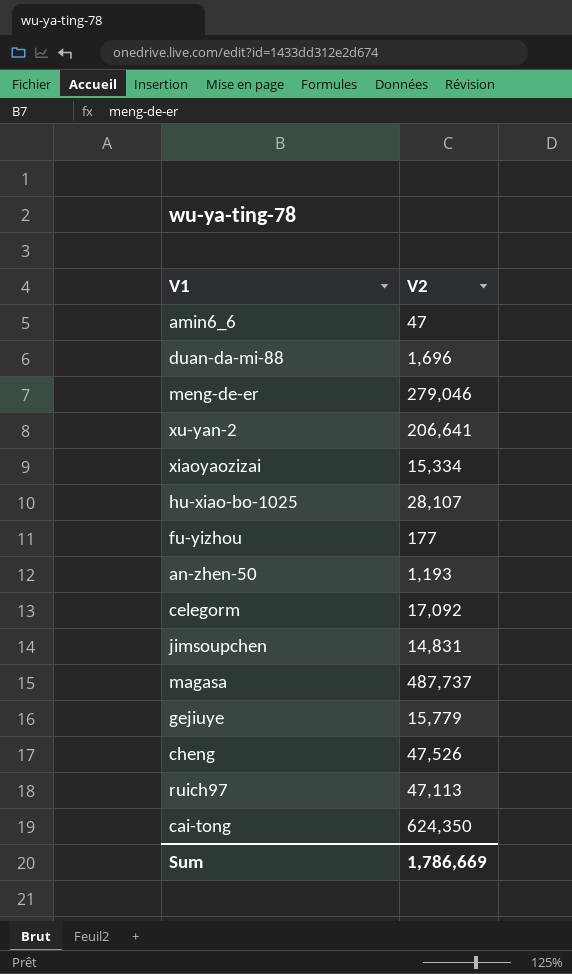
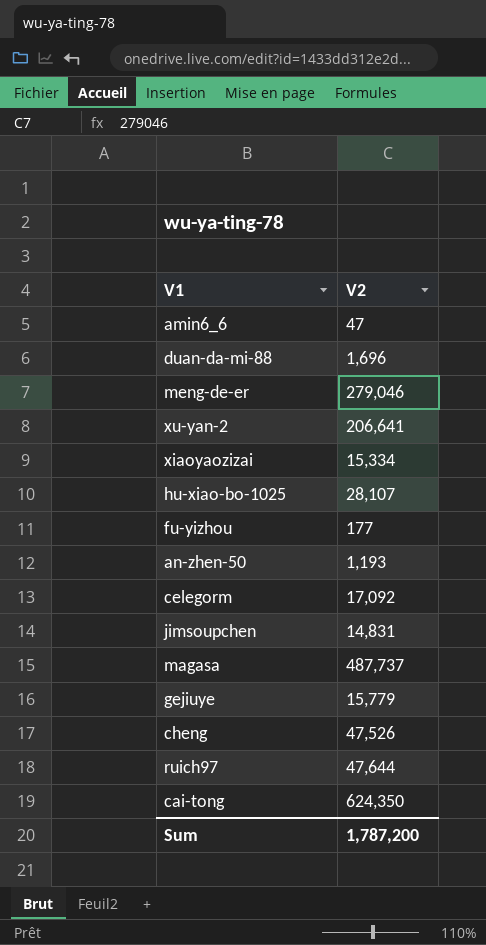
ruich97 | V2: 47,113 -> 47,644
Sum | V2: 1,786,669 -> 1,787,200

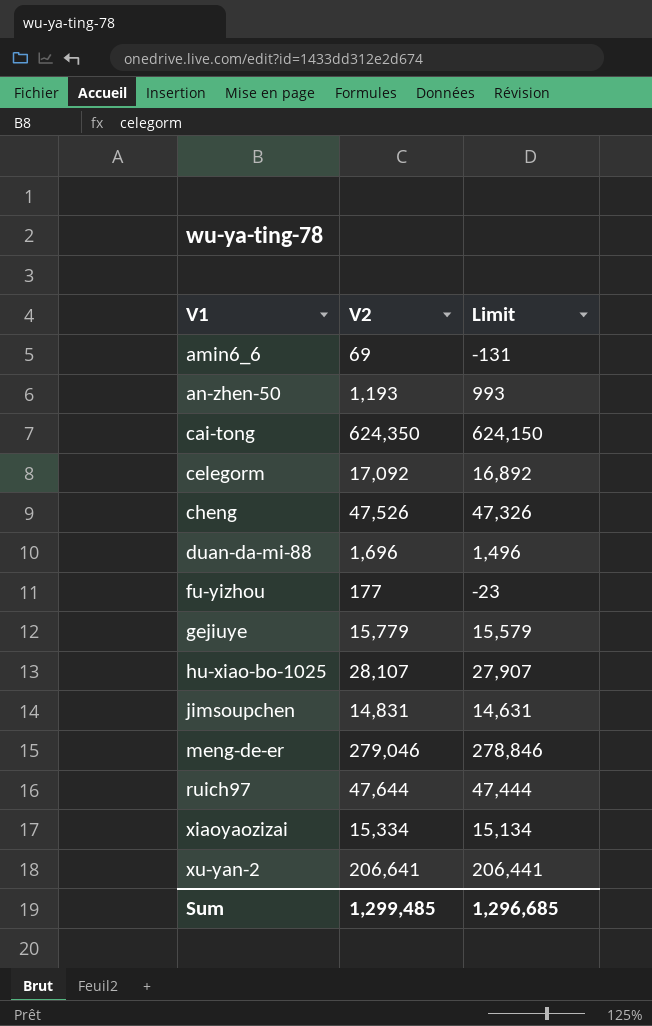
row order: none -> V1 ascending
column Limit | formula: none -> [V2] - 200
row magasa: 487,737 -> none
amin6_6 | V2: 47 -> 69
Sum | V2: 1,787,200 -> 1,299,485

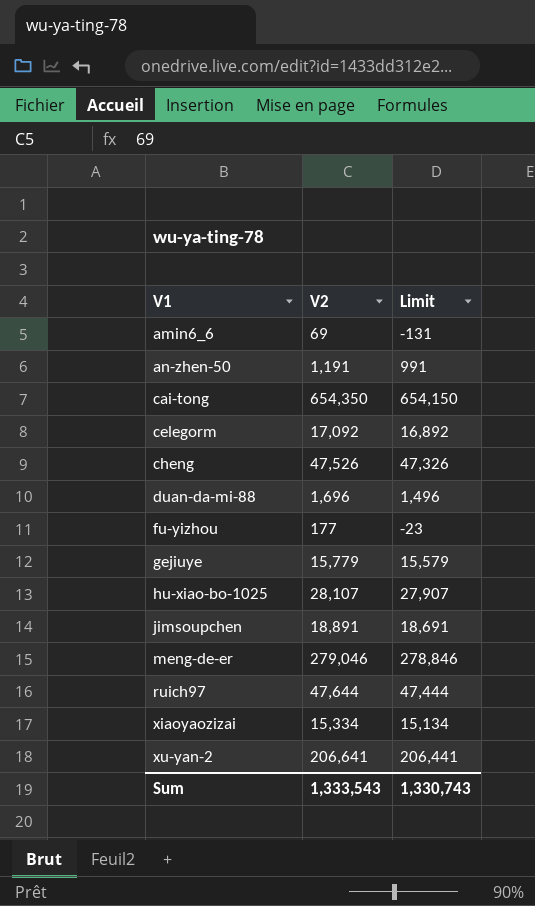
an-zhen-50 | V2: 1,193 -> 1,191
an-zhen-50 | Limit: 993 -> 991
cai-tong | V2: 624,350 -> 654,350
cai-tong | Limit: 624,150 -> 654,150
jimsoupchen | V2: 14,831 -> 18,891
jimsoupchen | Limit: 14,631 -> 18,691
Sum | V2: 1,299,485 -> 1,333,543
Sum | Limit: 1,296,685 -> 1,330,743

